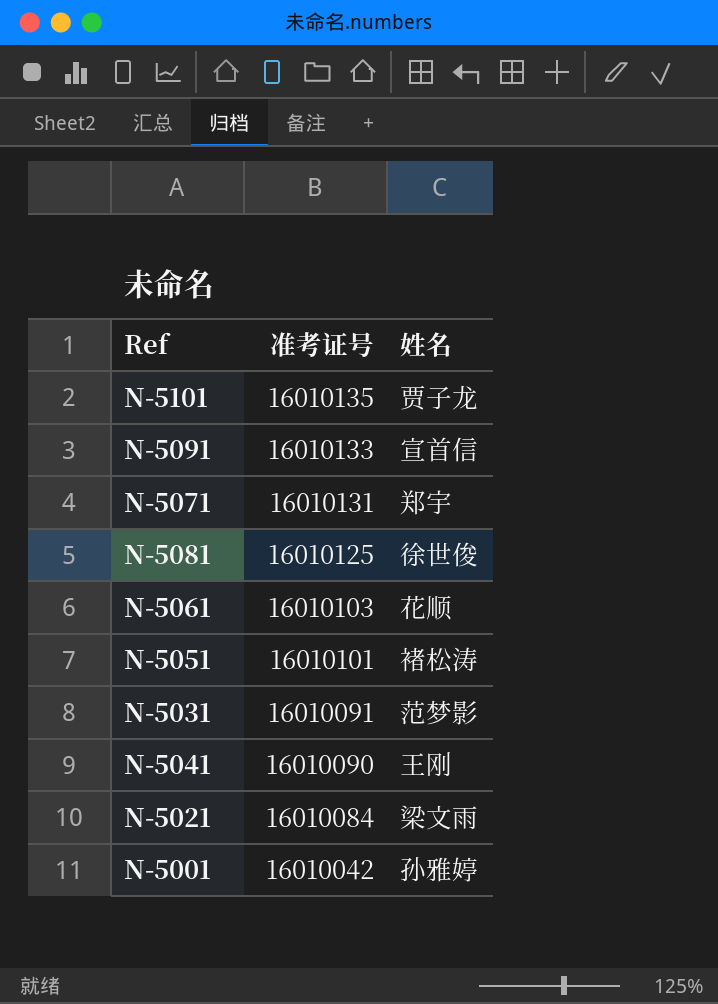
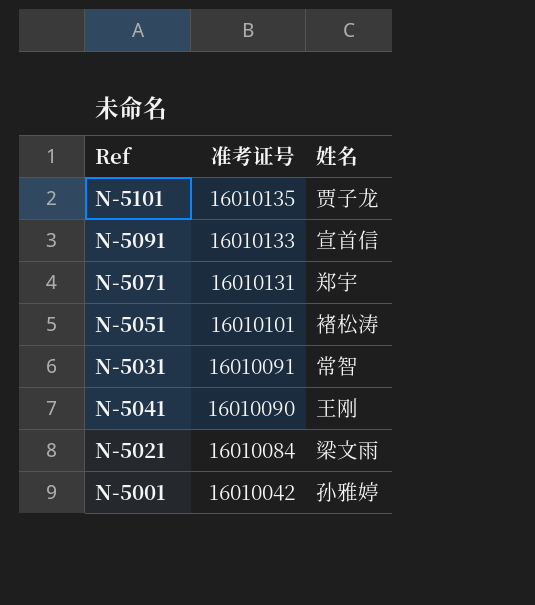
row N-5081: 16010125 | 徐世俊 -> none
row N-5061: 16010103 | 花顺 -> none
N-5031 | 姓名: 范梦影 -> 常智

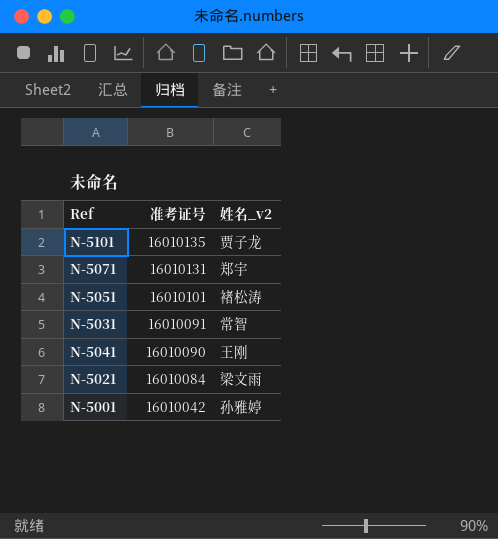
column name: 姓名 -> 姓名_v2
row N-5091: 16010133 | 宣首信 -> none

